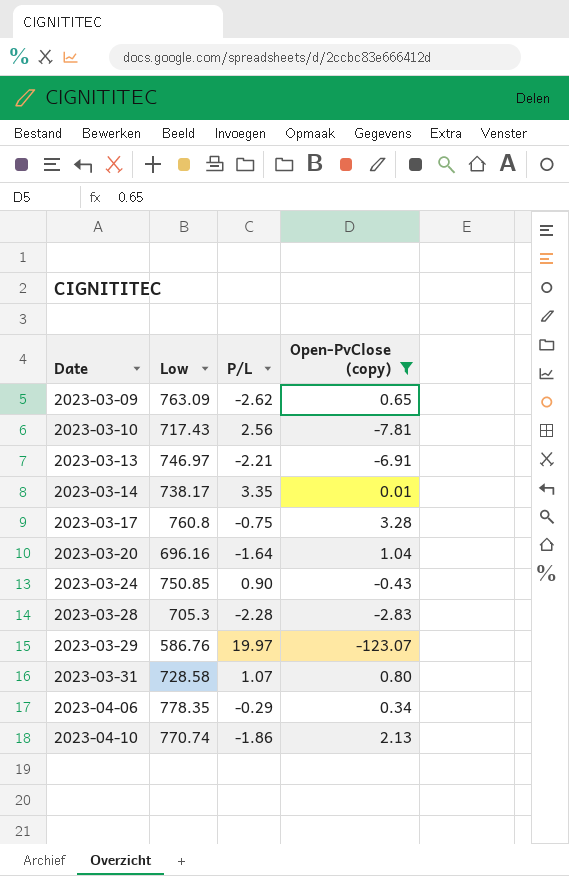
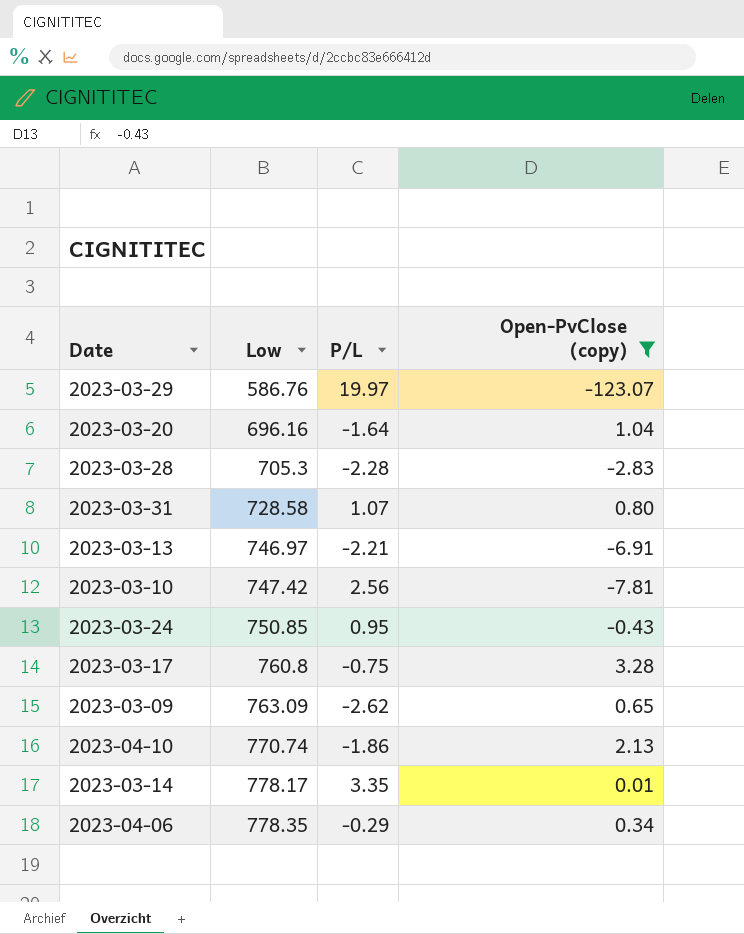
row order: Date ascending -> Low ascending
2023-03-10 | Low: 717.43 -> 747.42
2023-03-24 | P/L: 0.90 -> 0.95
2023-03-14 | Low: 738.17 -> 778.17

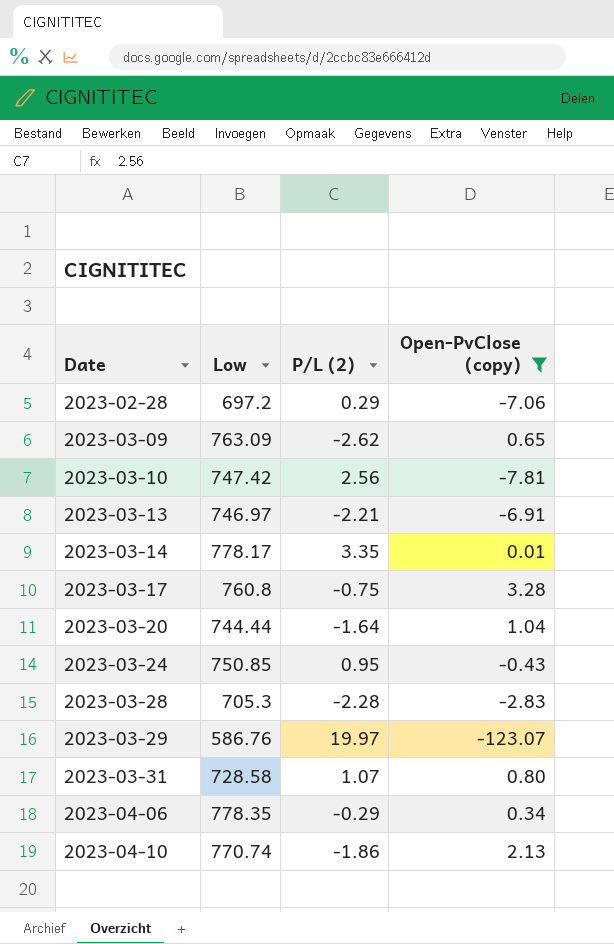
row order: Low ascending -> Date ascending
column name: P/L -> P/L (2)
row 2023-02-28: none -> 697.2 | 0.29 | -7.06
2023-03-20 | Low: 696.16 -> 744.44

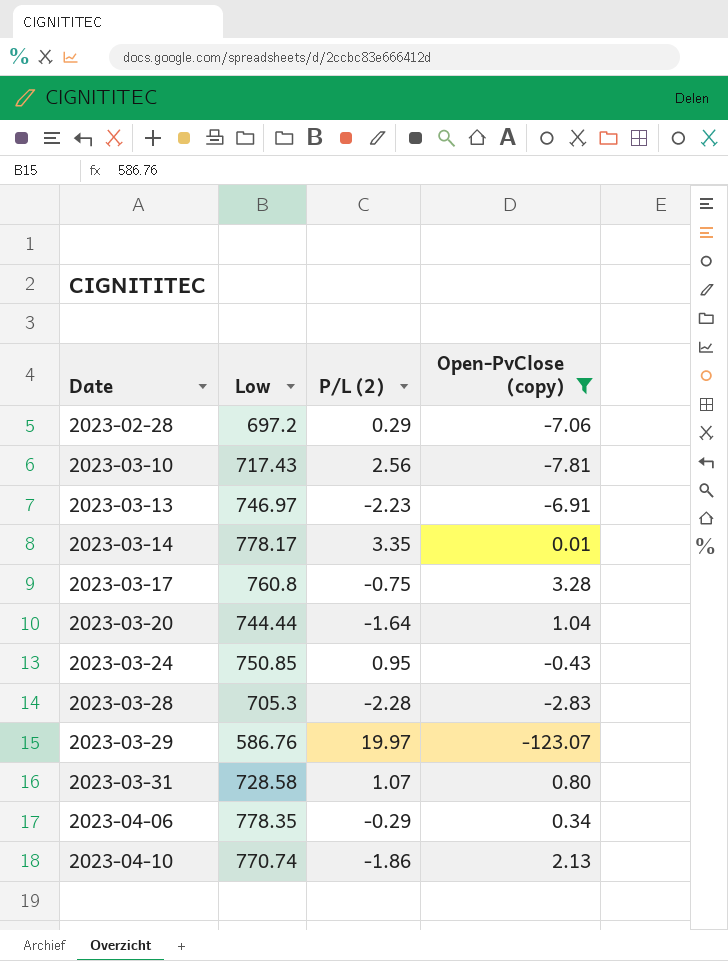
row 2023-03-09: 763.09 | -2.62 | 0.65 -> none
2023-03-10 | Low: 747.42 -> 717.43
2023-03-13 | P/L (2): -2.21 -> -2.23

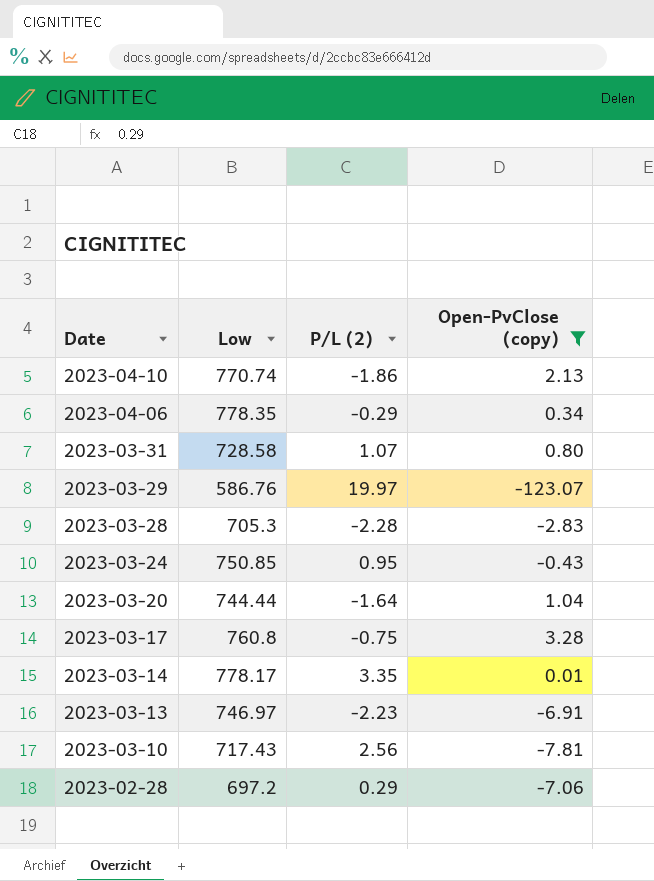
row order: Date ascending -> Date descending

